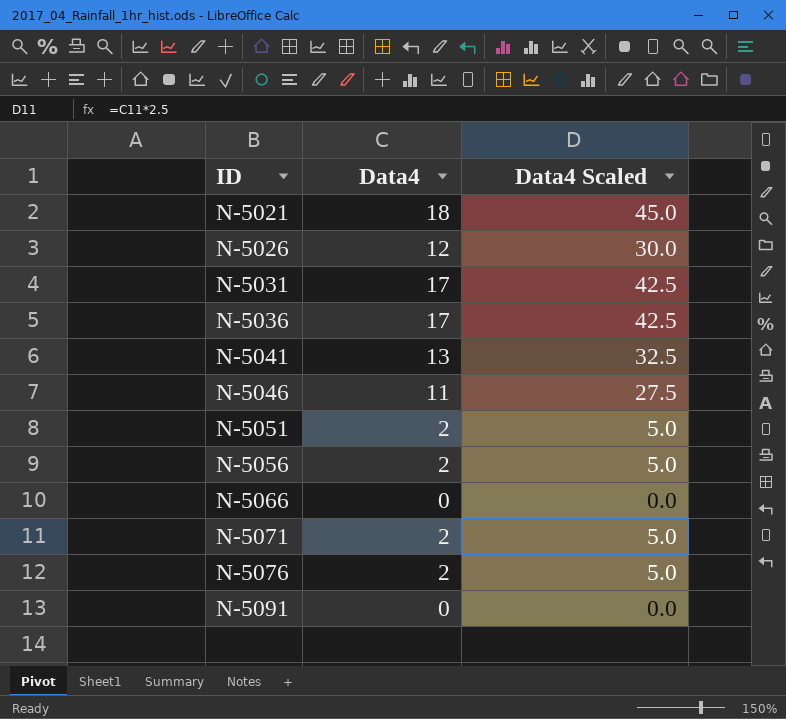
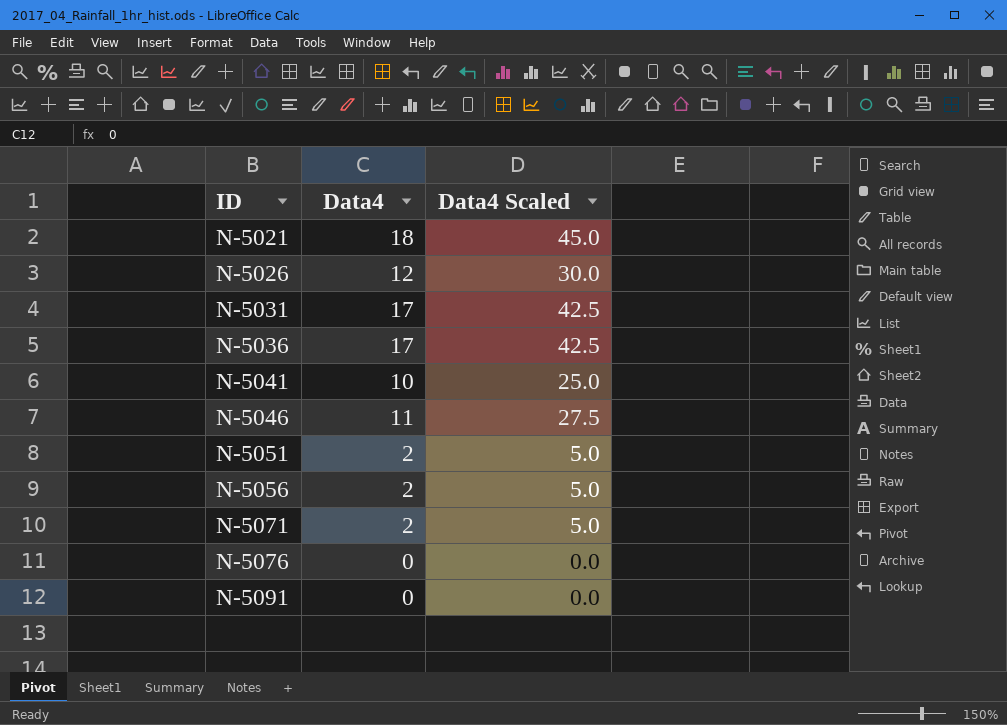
row N-5066: 0 | 0.0 -> none
N-5041 | Data4: 13 -> 10
N-5041 | Data4 Scaled: 32.5 -> 25.0
N-5076 | Data4: 2 -> 0
N-5076 | Data4 Scaled: 5.0 -> 0.0

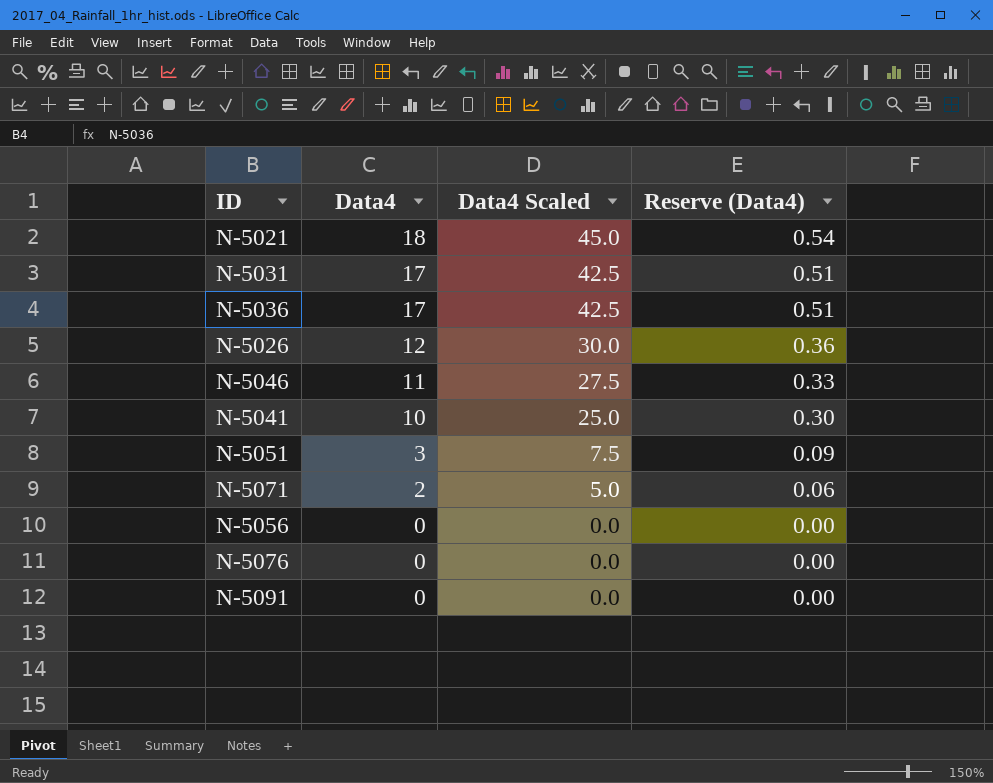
row order: ID ascending -> Data4 descending
column Reserve (Data4) | formula: none -> [Data4] * 0.03
N-5051 | Data4: 2 -> 3
N-5051 | Data4 Scaled: 5.0 -> 7.5
N-5056 | Data4: 2 -> 0
N-5056 | Data4 Scaled: 5.0 -> 0.0

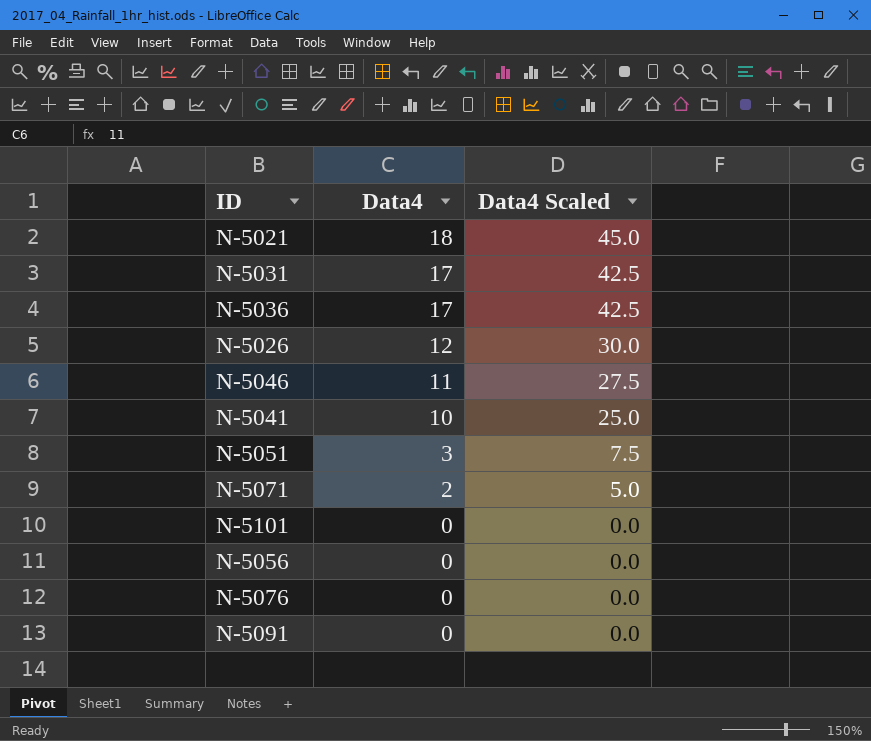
column Reserve (Data4) | formula: [Data4] * 0.03 -> none
row N-5101: none -> 0 | 0.0

